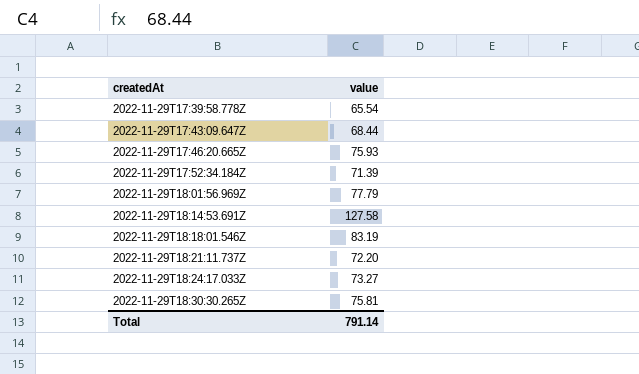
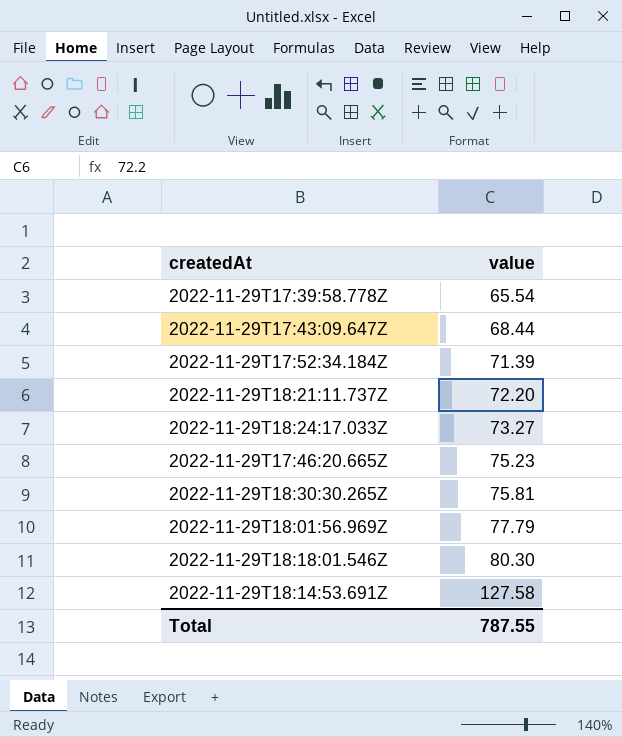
row order: createdAt ascending -> value ascending
2022-11-29T17:46:20.665Z | value: 75.93 -> 75.23
2022-11-29T18:18:01.546Z | value: 83.19 -> 80.30
Total | value: 791.14 -> 787.55

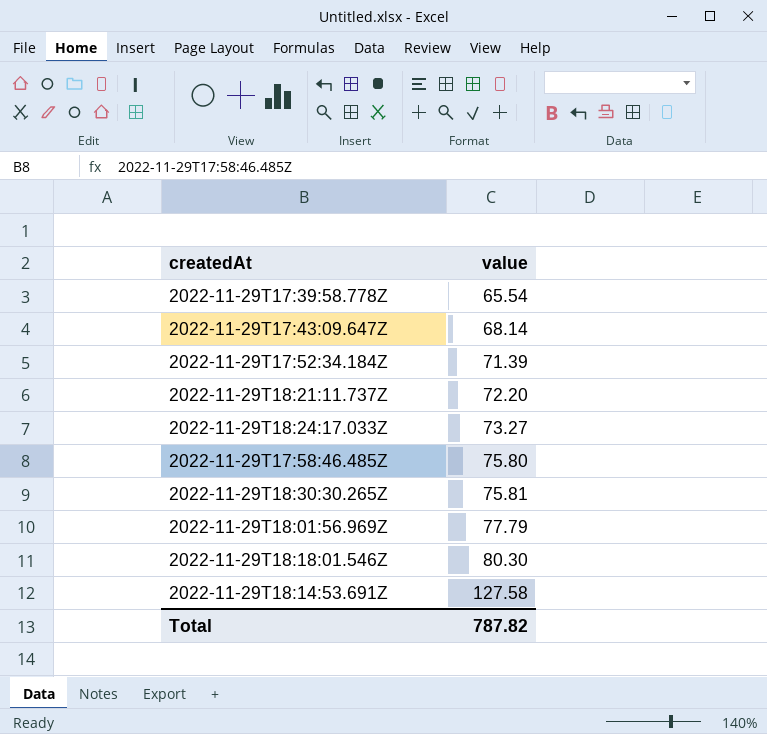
row 2022-11-29T17:46:20.665Z: 75.23 -> none
2022-11-29T17:43:09.647Z | value: 68.44 -> 68.14
row 2022-11-29T17:58:46.485Z: none -> 75.80
Total | value: 787.55 -> 787.82

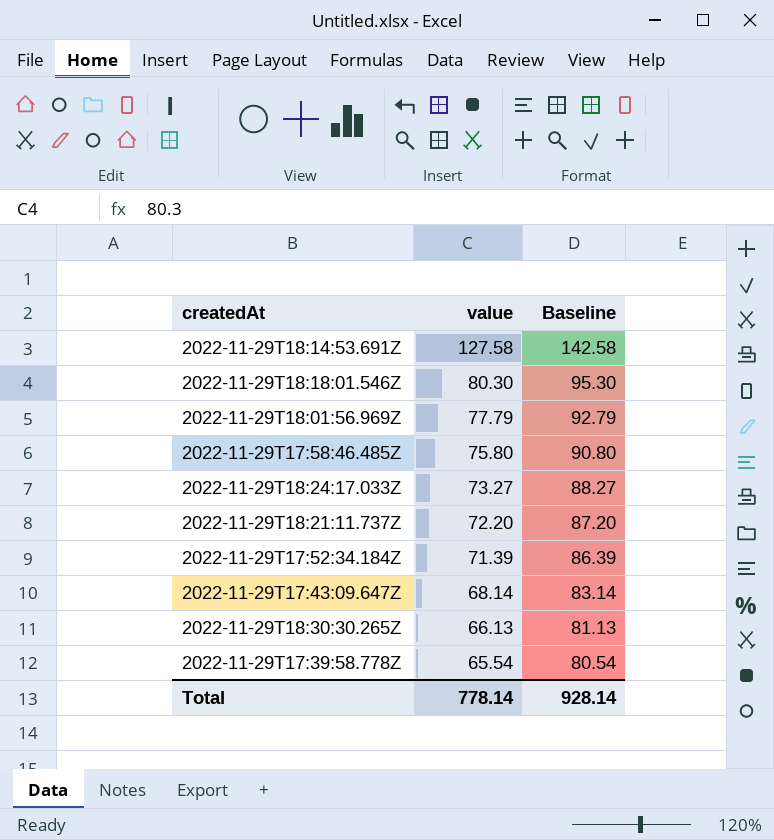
row order: value ascending -> value descending
column Baseline | formula: none -> [value] + 15
2022-11-29T18:30:30.265Z | value: 75.81 -> 66.13
Total | value: 787.82 -> 778.14

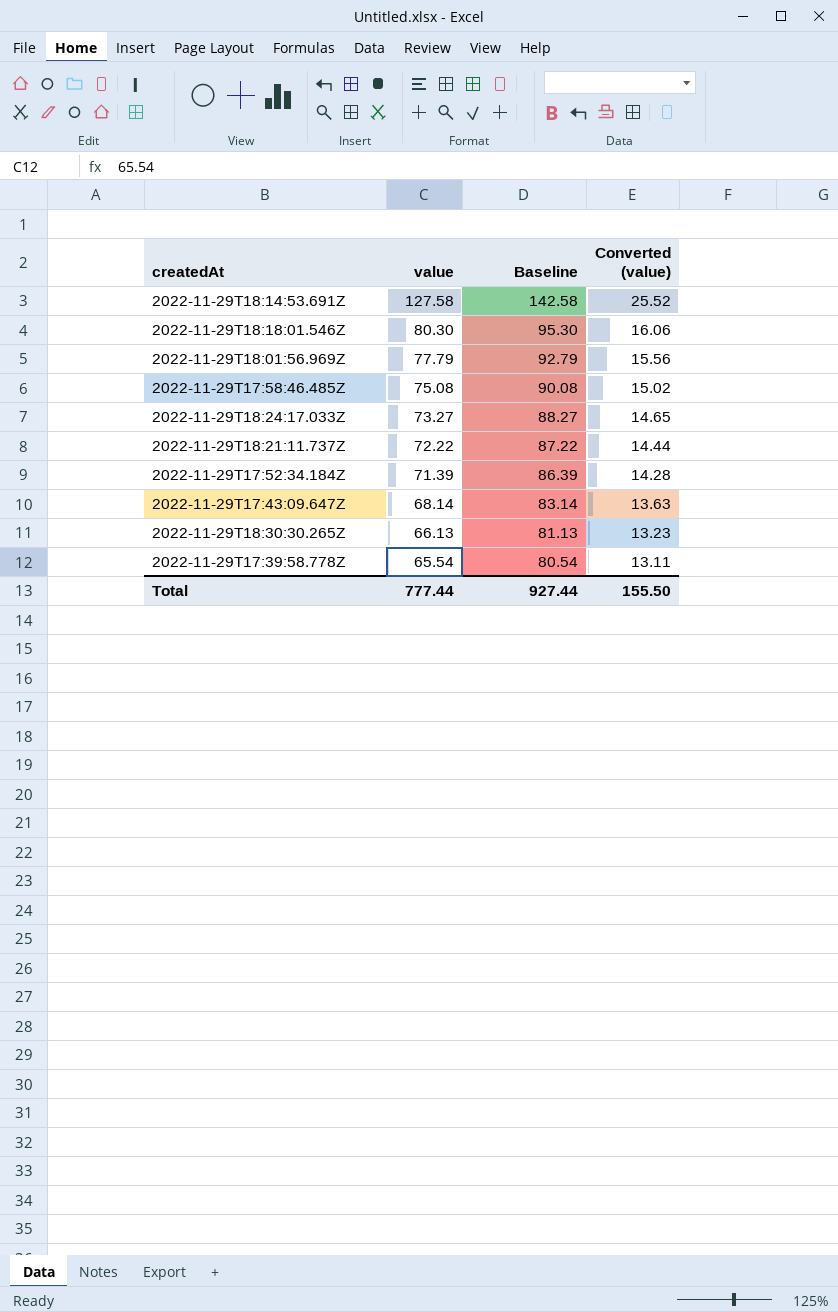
column Converted (value) | formula: none -> [value] * 0.2
2022-11-29T17:58:46.485Z | value: 75.80 -> 75.08
2022-11-29T17:58:46.485Z | Baseline: 90.80 -> 90.08
2022-11-29T18:21:11.737Z | value: 72.20 -> 72.22
2022-11-29T18:21:11.737Z | Baseline: 87.20 -> 87.22
Total | value: 778.14 -> 777.44
Total | Baseline: 928.14 -> 927.44

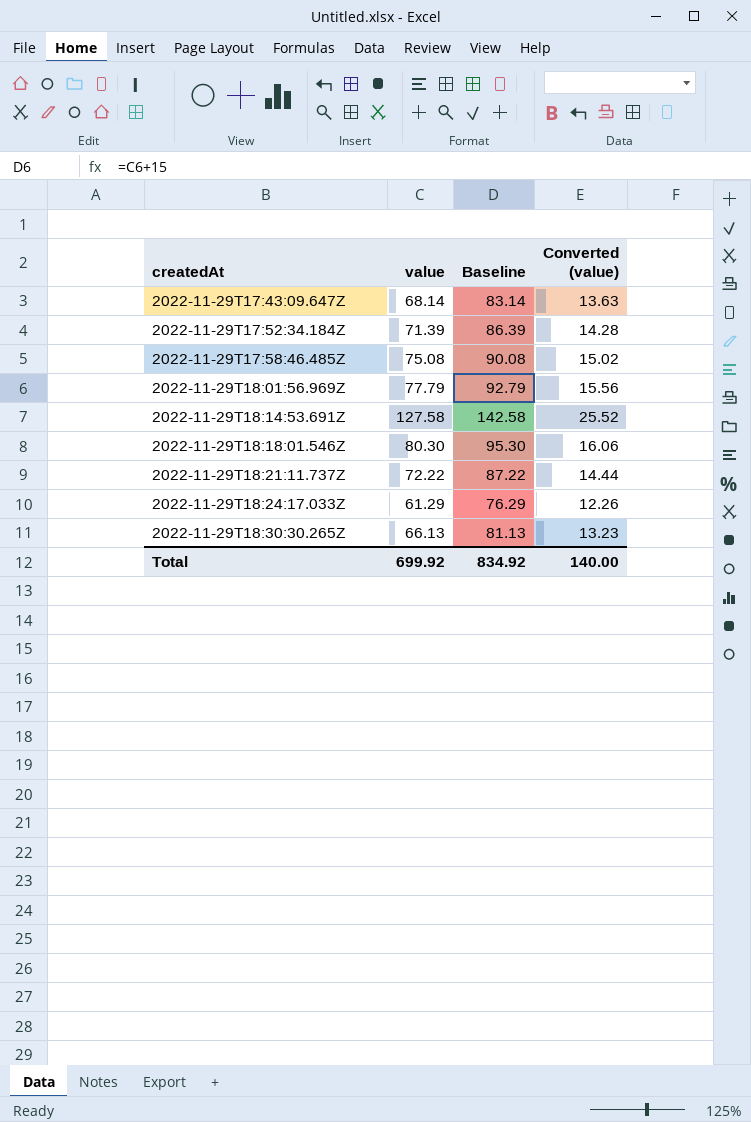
row order: value descending -> createdAt ascending
row 2022-11-29T17:39:58.778Z: 65.54 | 80.54 | 13.11 -> none
2022-11-29T18:24:17.033Z | value: 73.27 -> 61.29
2022-11-29T18:24:17.033Z | Baseline: 88.27 -> 76.29
2022-11-29T18:24:17.033Z | Converted (value): 14.65 -> 12.26
Total | value: 777.44 -> 699.92
Total | Baseline: 927.44 -> 834.92
Total | Converted (value): 155.50 -> 140.00

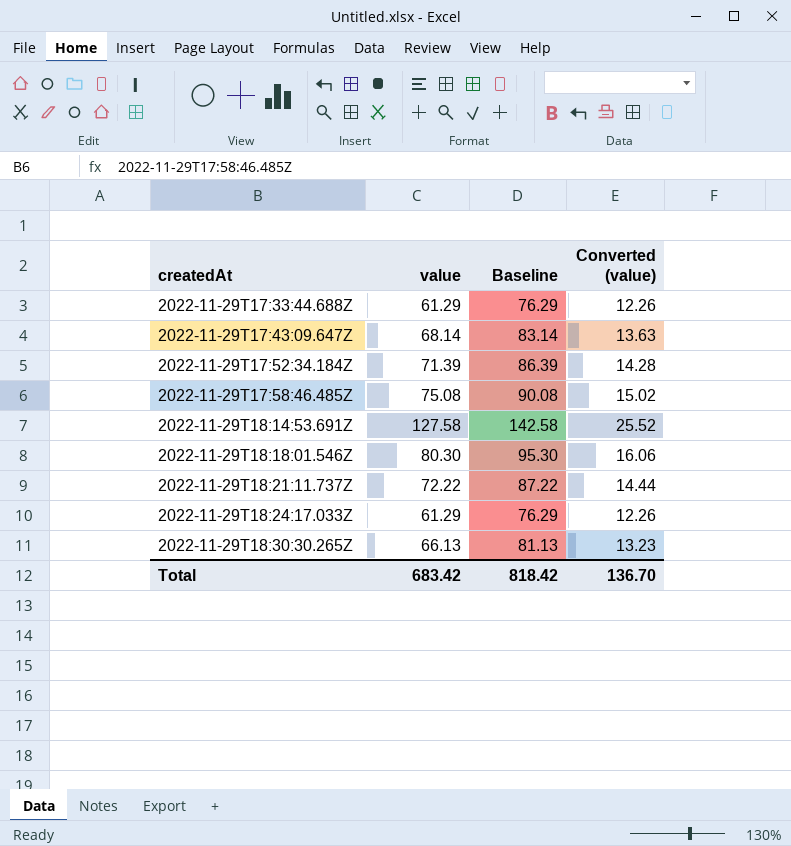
row 2022-11-29T18:01:56.969Z: 77.79 | 92.79 | 15.56 -> none
row 2022-11-29T17:33:44.688Z: none -> 61.29 | 76.29 | 12.26
Total | value: 699.92 -> 683.42
Total | Baseline: 834.92 -> 818.42
Total | Converted (value): 140.00 -> 136.70

